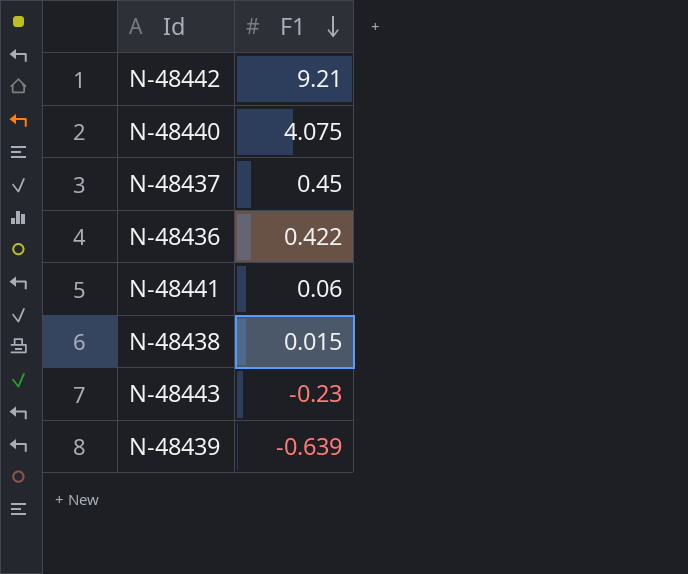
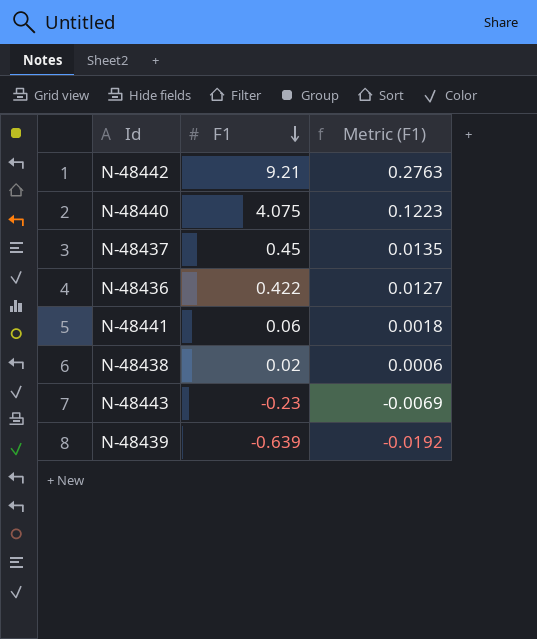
column Metric (F1) | formula: none -> [F1] * 0.03
N-48438 | F1: 0.015 -> 0.02

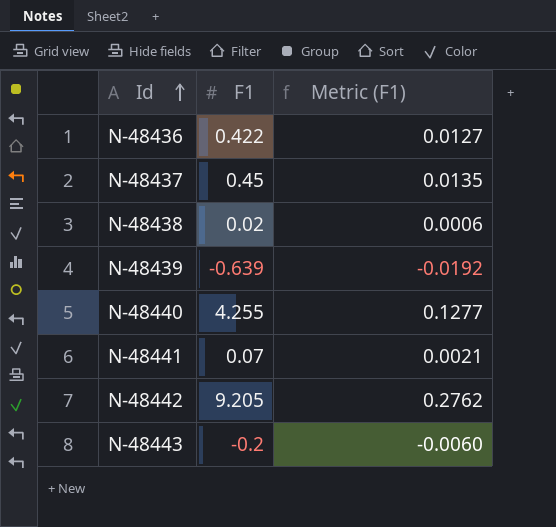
row order: F1 descending -> Id ascending
N-48440 | F1: 4.075 -> 4.255
N-48440 | Metric (F1): 0.1223 -> 0.1277
N-48441 | F1: 0.06 -> 0.07
N-48441 | Metric (F1): 0.0018 -> 0.0021
N-48442 | F1: 9.21 -> 9.205
N-48442 | Metric (F1): 0.2763 -> 0.2762
N-48443 | F1: -0.23 -> -0.2
N-48443 | Metric (F1): -0.0069 -> -0.0060

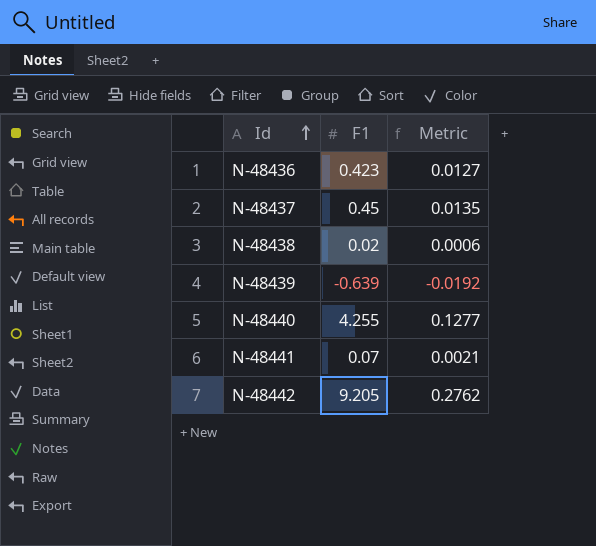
column name: Metric (F1) -> Metric
row N-48443: -0.2 | -0.0060 -> none
N-48436 | F1: 0.422 -> 0.423

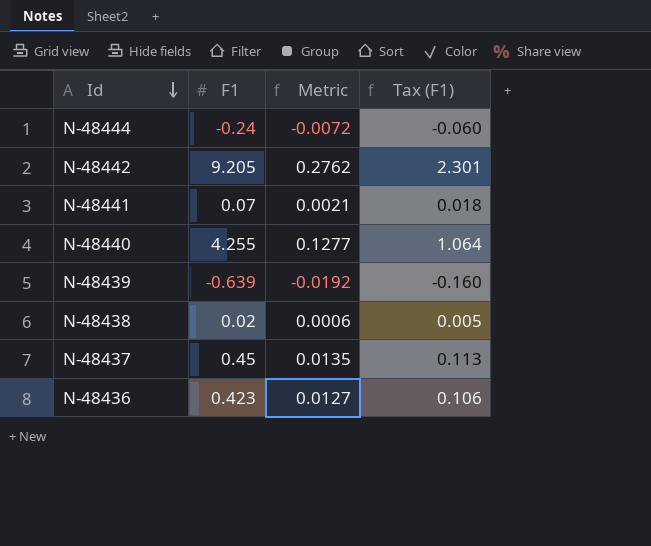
row order: Id ascending -> Id descending
column Tax (F1) | formula: none -> [F1] * 0.25
row N-48444: none -> -0.24 | -0.0072 | -0.060

